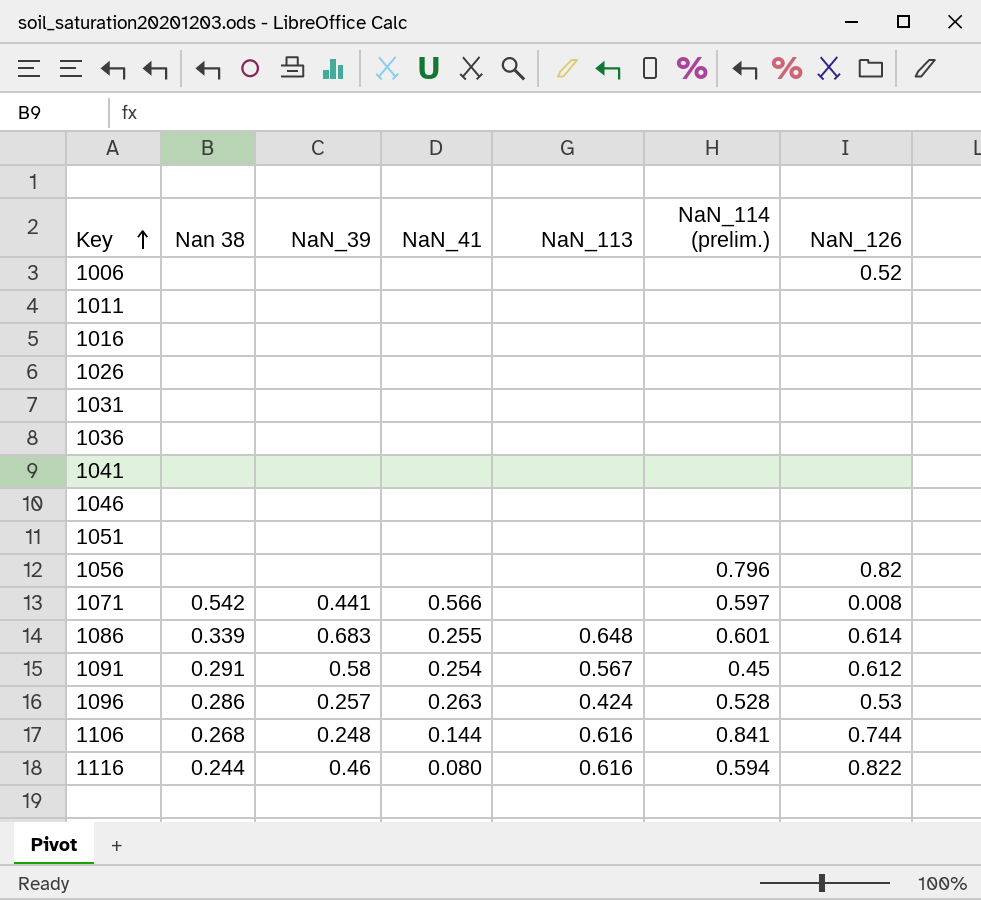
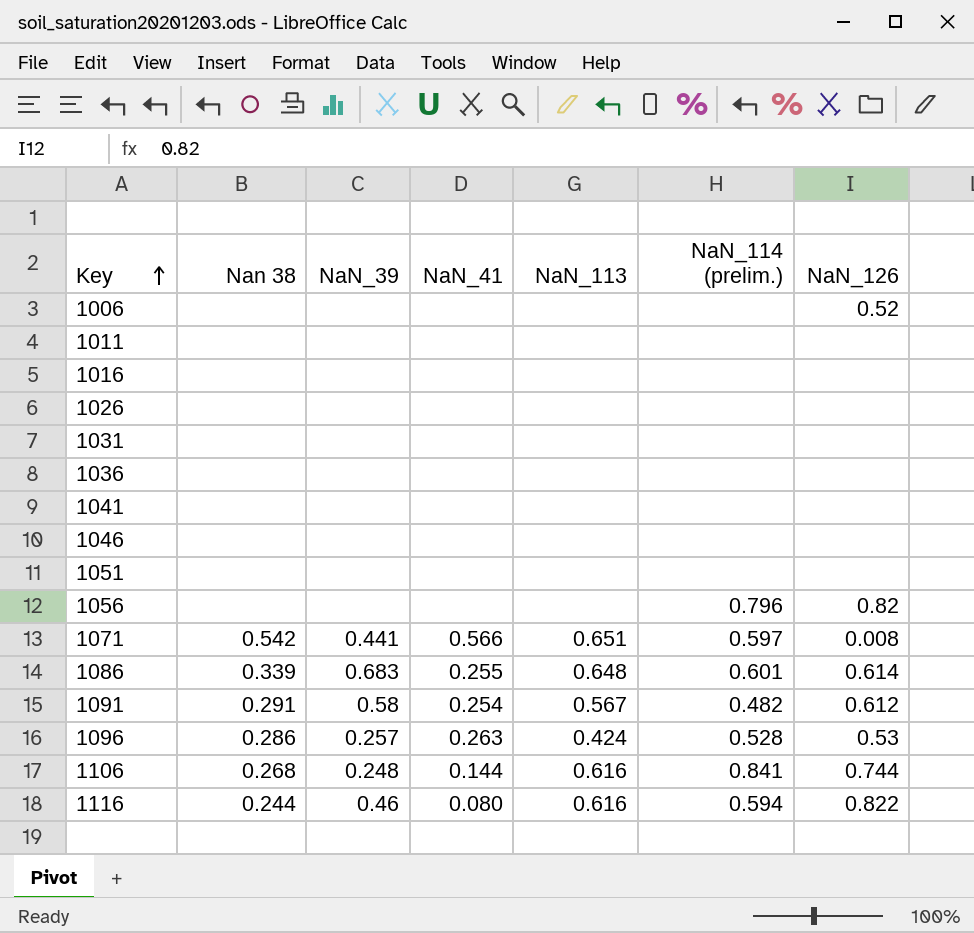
1071 | NaN_113: none -> 0.651
1091 | NaN_114 (prelim.): 0.45 -> 0.482

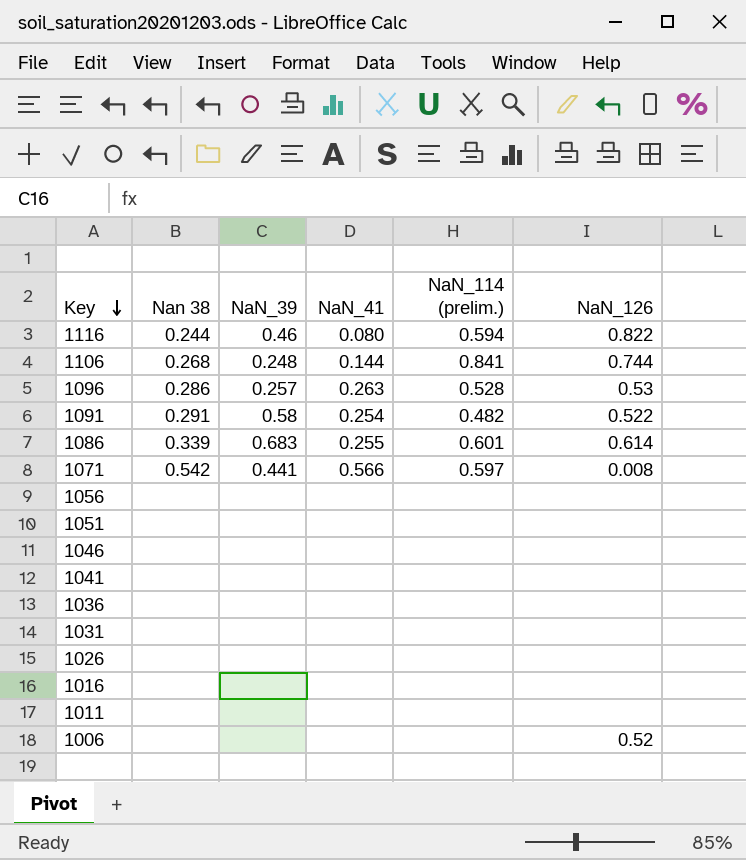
row order: Key ascending -> Key descending
column NaN_113 | position: 5 -> none
1091 | NaN_126: 0.612 -> 0.522
1056 | NaN_114 (prelim.): 0.796 -> none
1056 | NaN_126: 0.82 -> none

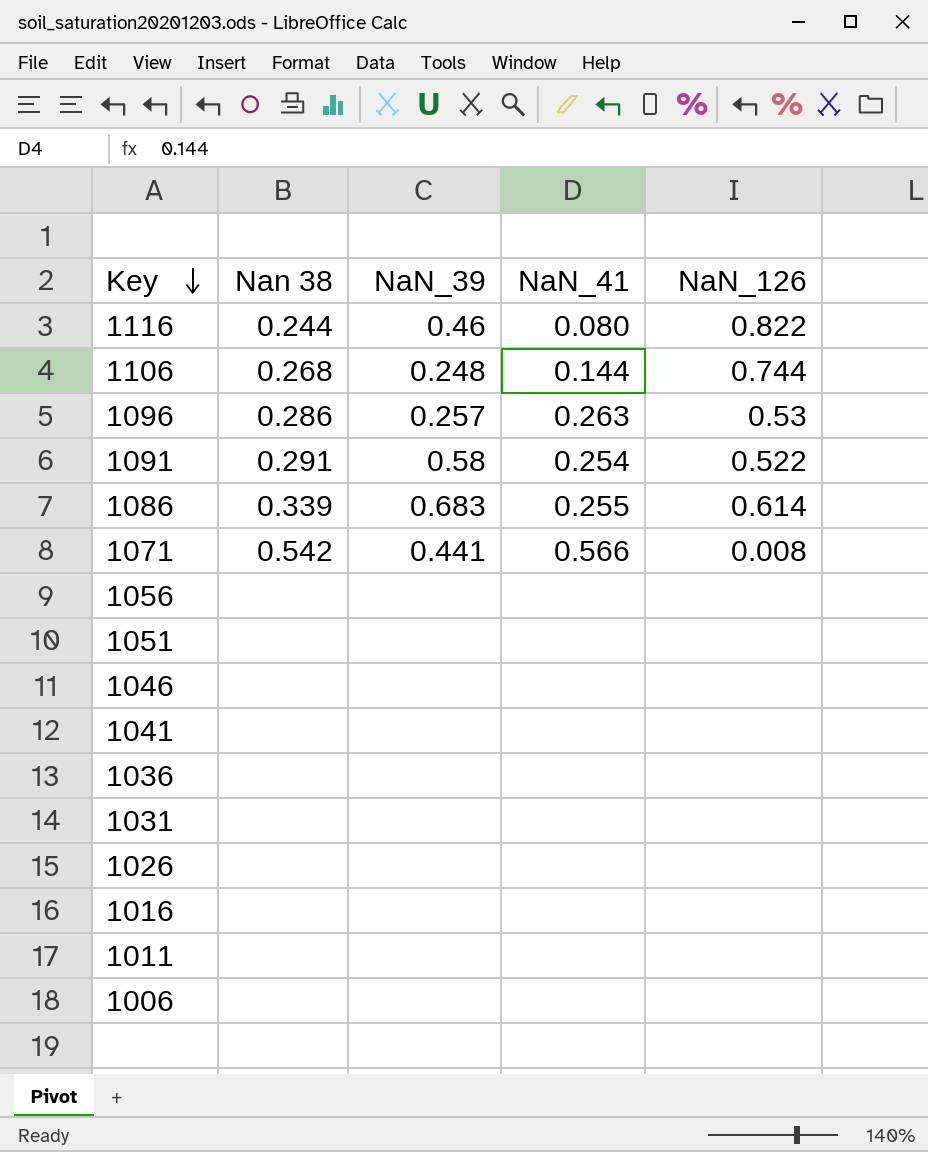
column NaN_114 (prelim.) | position: 5 -> none
1006 | NaN_126: 0.52 -> none

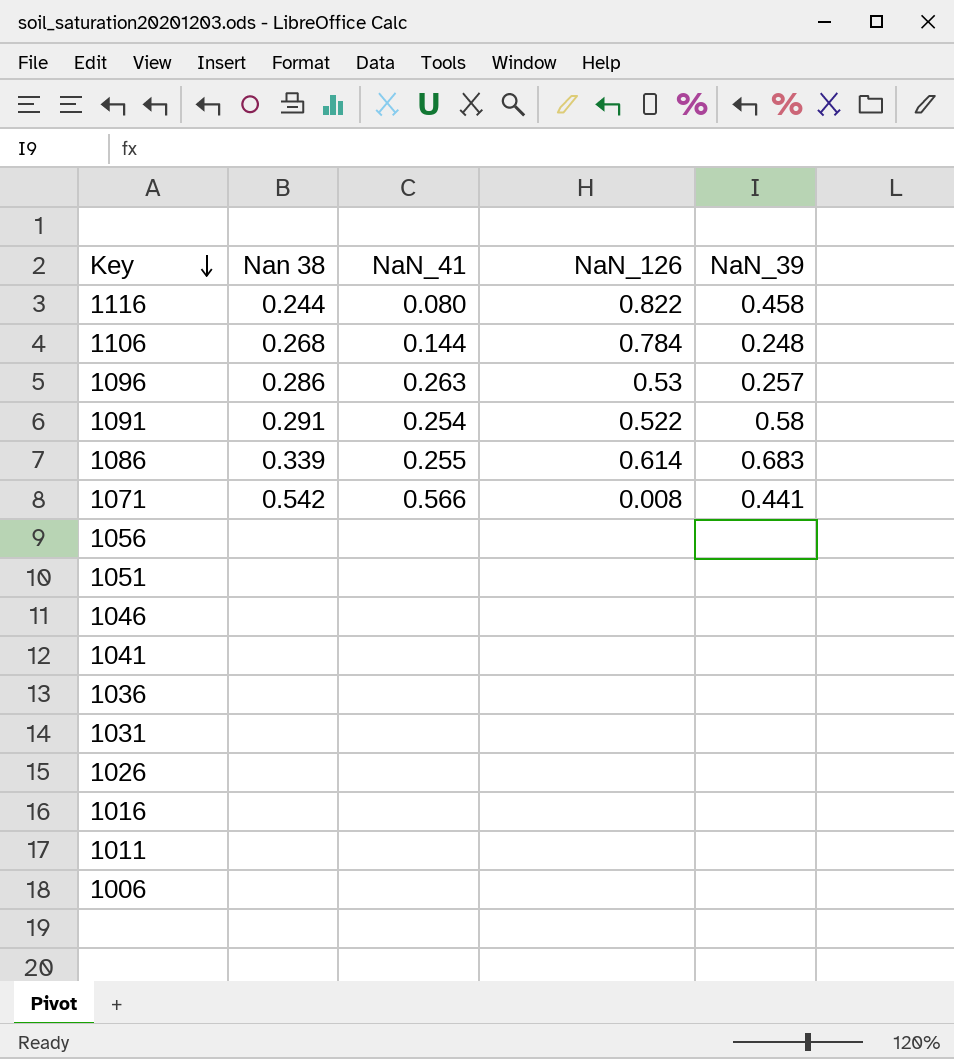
column NaN_39 | position: 3 -> 5
1116 | NaN_39: 0.46 -> 0.458
1106 | NaN_126: 0.744 -> 0.784

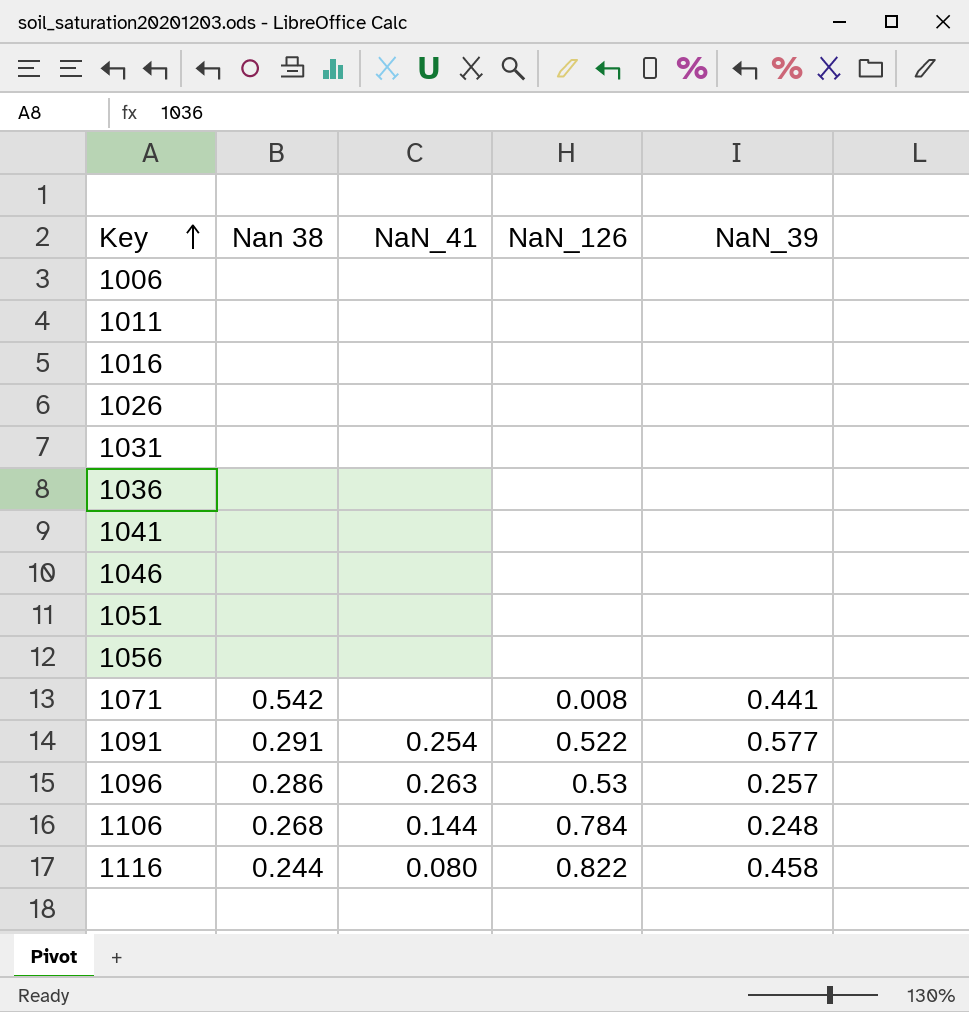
row order: Key descending -> Key ascending
row 1086: 0.339 | 0.255 | 0.614 | 0.683 -> none
1071 | NaN_41: 0.566 -> none
1091 | NaN_39: 0.58 -> 0.577

